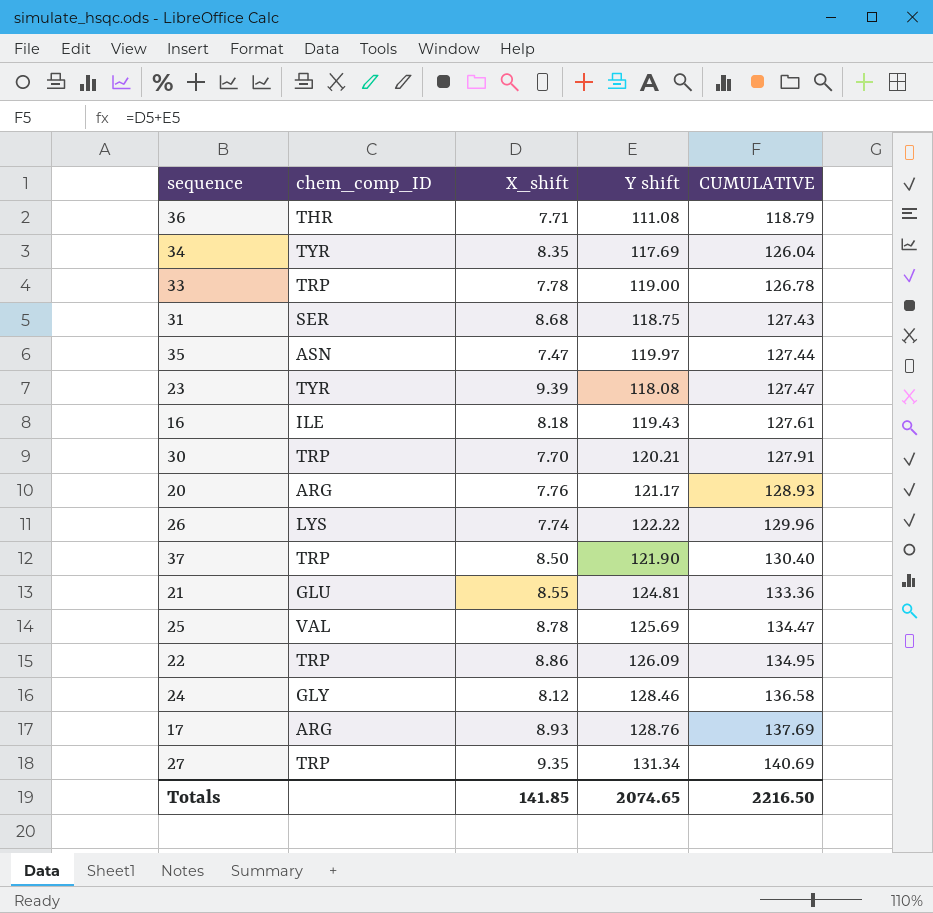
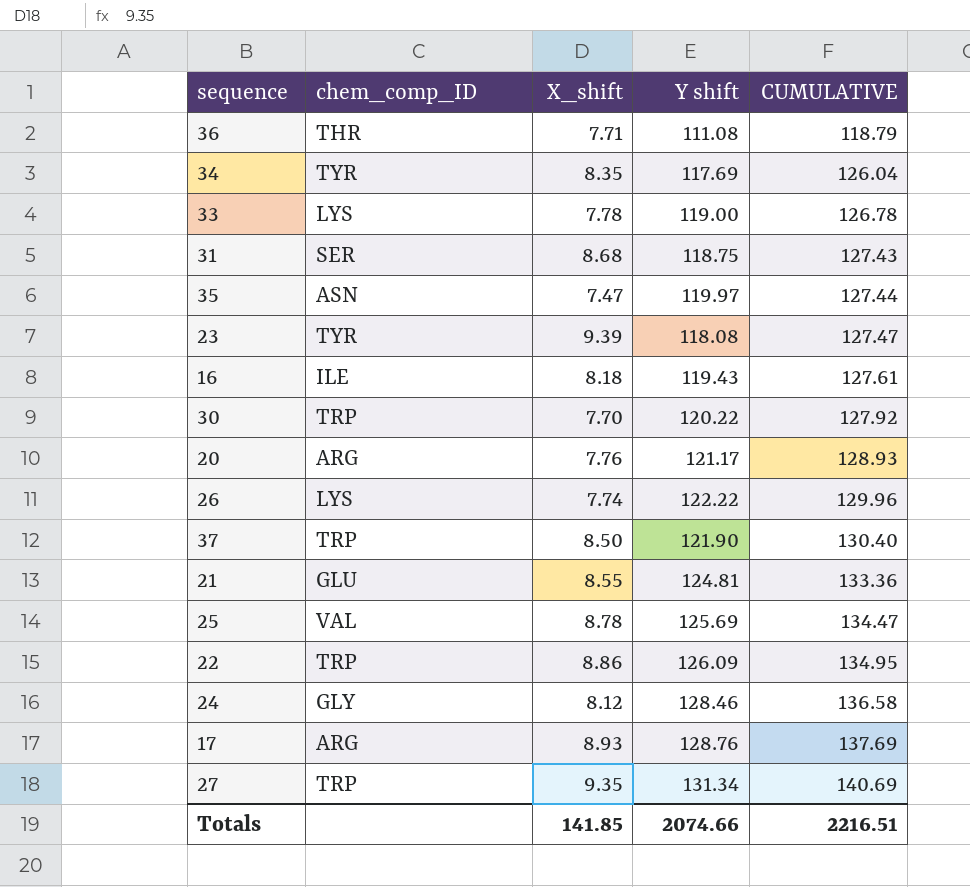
33 | chem_comp_ID: TRP -> LYS
30 | Y shift: 120.21 -> 120.22
30 | CUMULATIVE: 127.91 -> 127.92
Totals | Y shift: 2074.65 -> 2074.66
Totals | CUMULATIVE: 2216.50 -> 2216.51

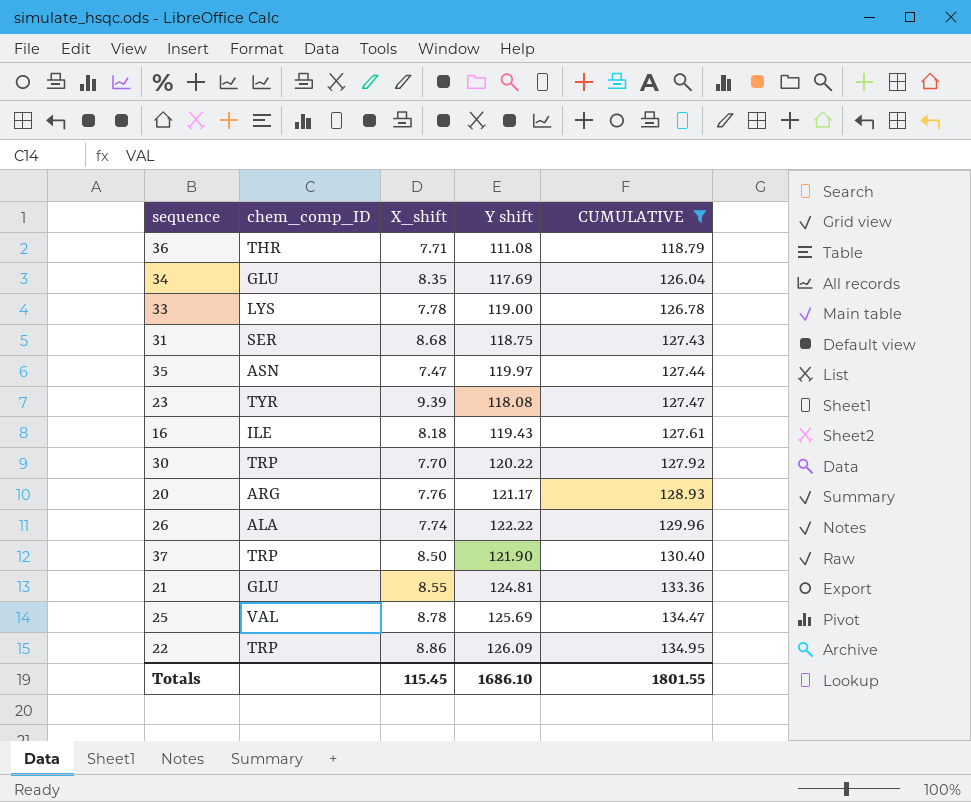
filter: none -> CUMULATIVE <= 134.95
34 | chem_comp_ID: TYR -> GLU
26 | chem_comp_ID: LYS -> ALA
Totals | X_shift: 141.85 -> 115.45
Totals | Y shift: 2074.66 -> 1686.10
Totals | CUMULATIVE: 2216.51 -> 1801.55

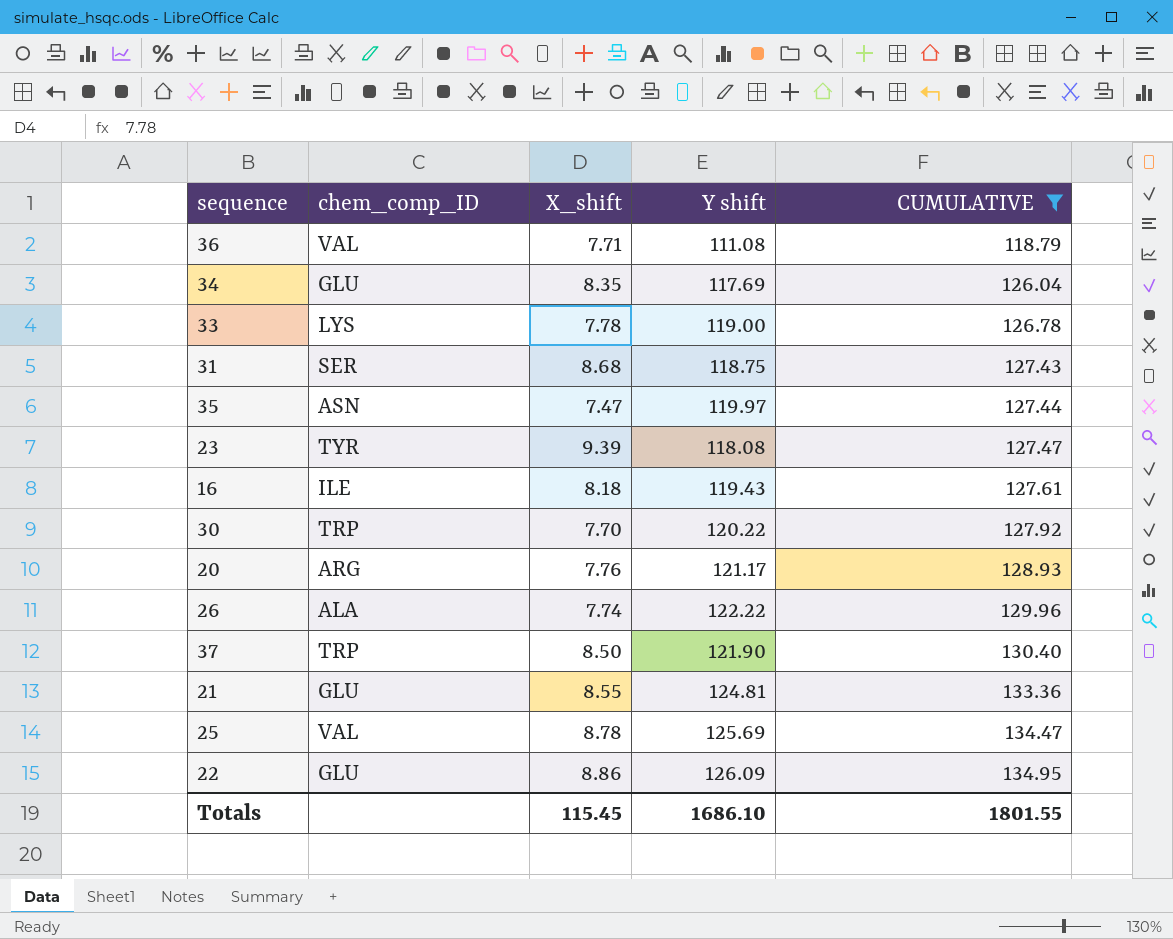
36 | chem_comp_ID: THR -> VAL
22 | chem_comp_ID: TRP -> GLU

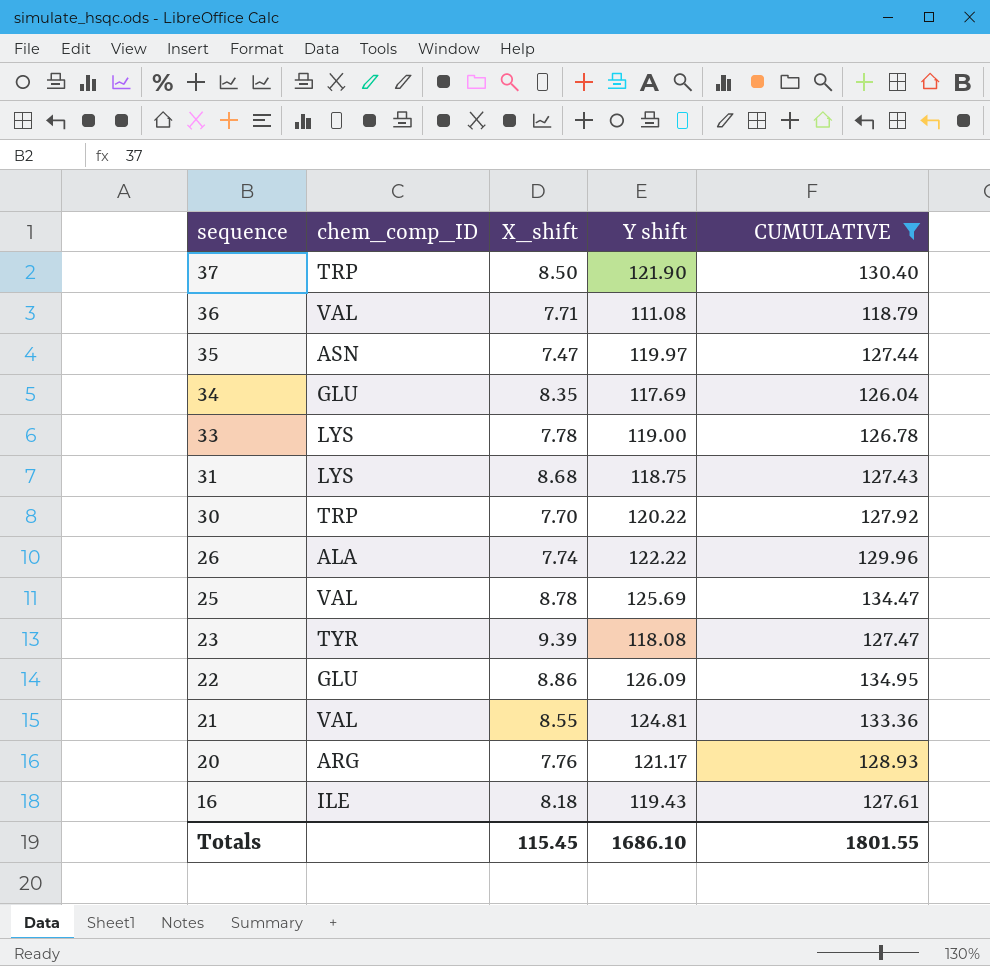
row order: CUMULATIVE ascending -> sequence descending
31 | chem_comp_ID: SER -> LYS
21 | chem_comp_ID: GLU -> VAL

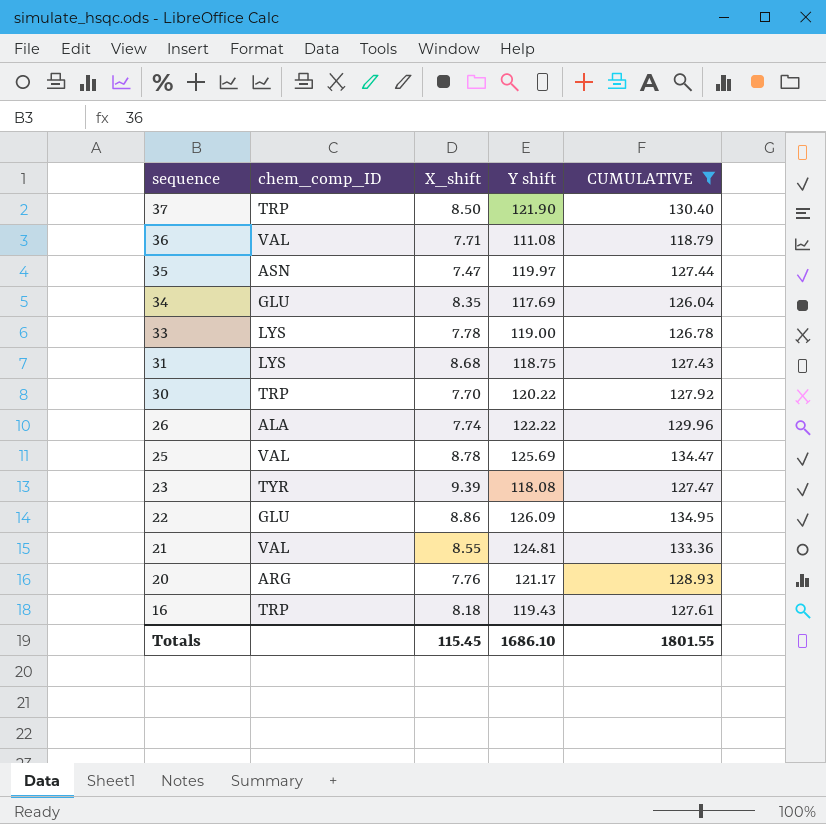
16 | chem_comp_ID: ILE -> TRP

